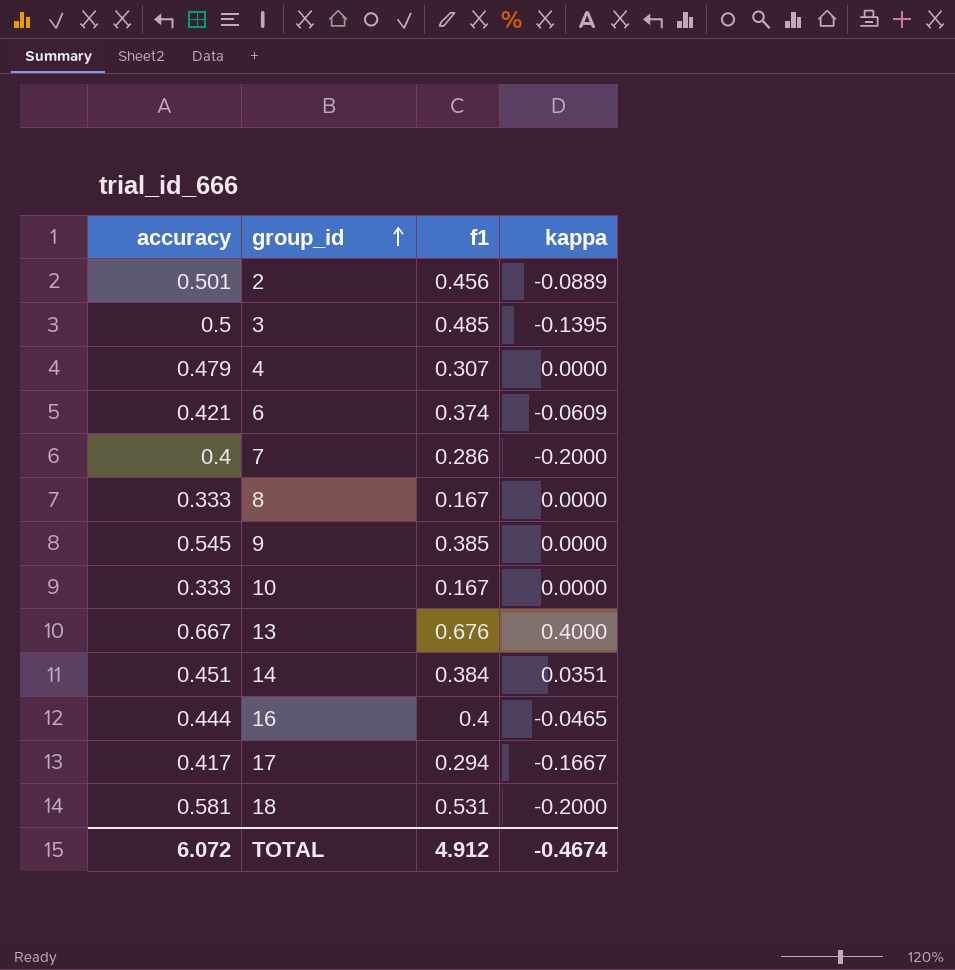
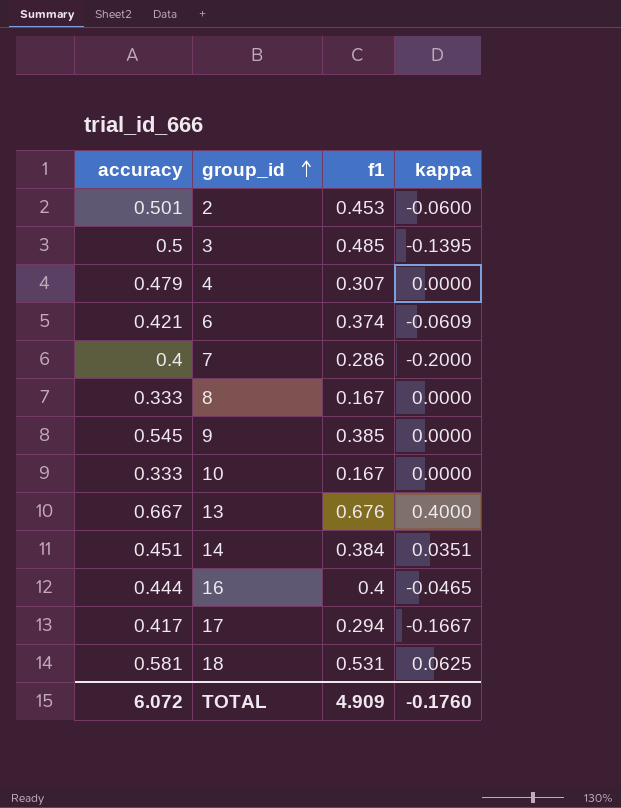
2 | f1: 0.456 -> 0.453
2 | kappa: -0.0889 -> -0.0600
18 | kappa: -0.2000 -> 0.0625
TOTAL | f1: 4.912 -> 4.909
TOTAL | kappa: -0.4674 -> -0.1760

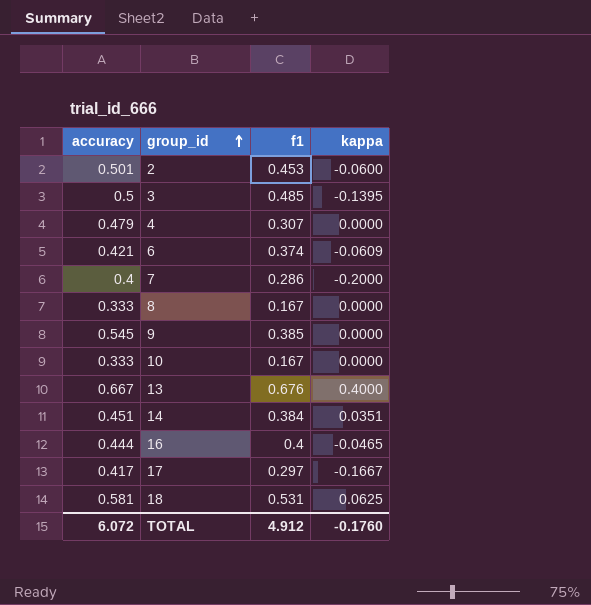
17 | f1: 0.294 -> 0.297
TOTAL | f1: 4.909 -> 4.912

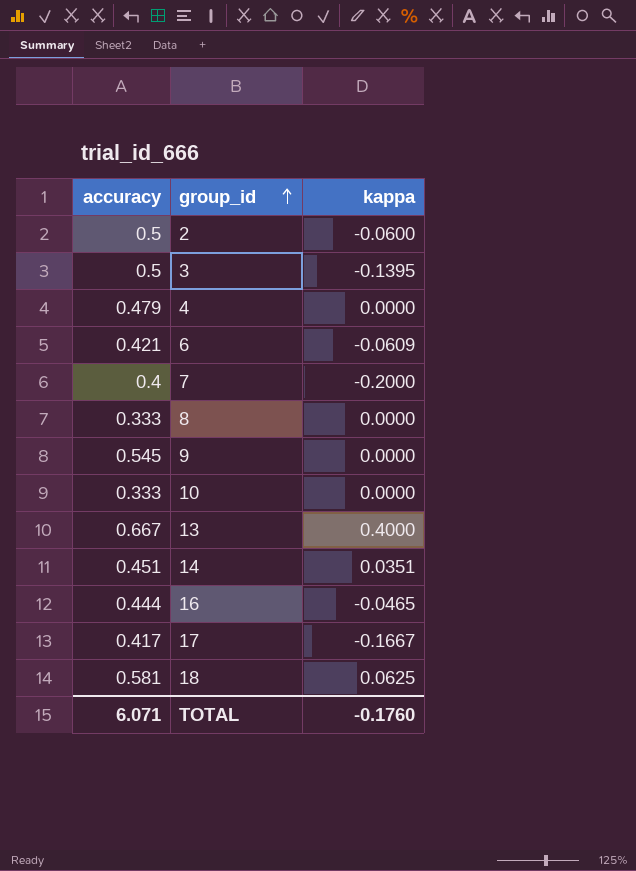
column f1 | position: 3 -> none
2 | accuracy: 0.501 -> 0.5
TOTAL | accuracy: 6.072 -> 6.071

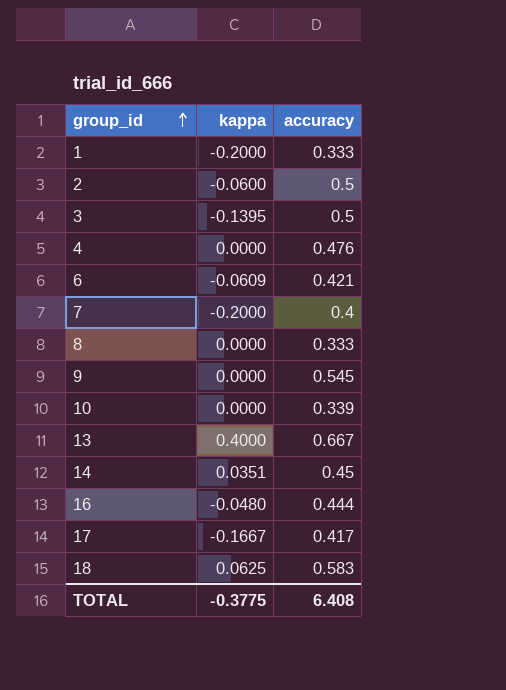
column accuracy | position: 1 -> 3
row 1: none -> -0.2000 | 0.333
4 | accuracy: 0.479 -> 0.476
10 | accuracy: 0.333 -> 0.339
14 | accuracy: 0.451 -> 0.45
16 | kappa: -0.0465 -> -0.0480
18 | accuracy: 0.581 -> 0.583
TOTAL | kappa: -0.1760 -> -0.3775
TOTAL | accuracy: 6.071 -> 6.408

